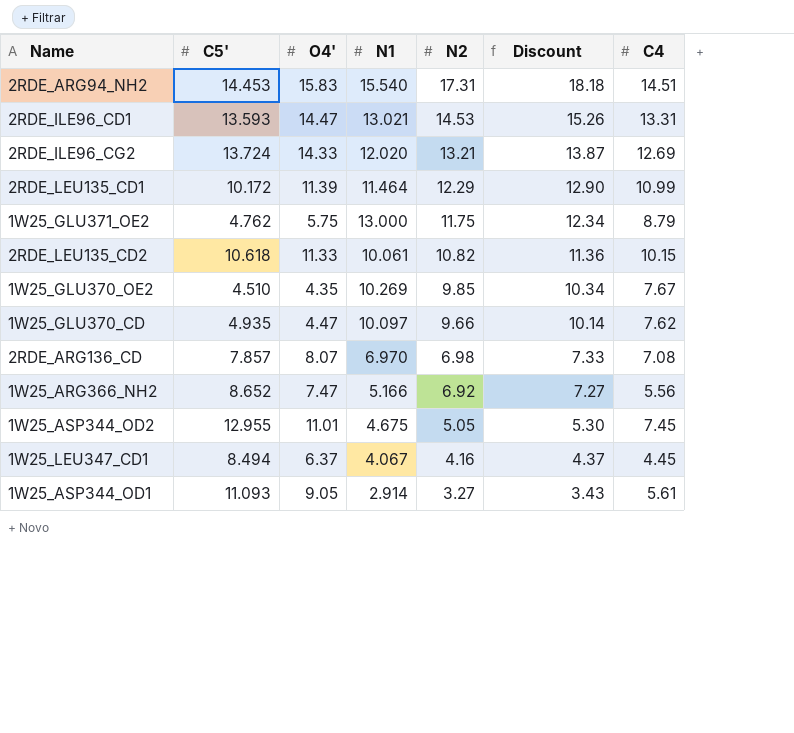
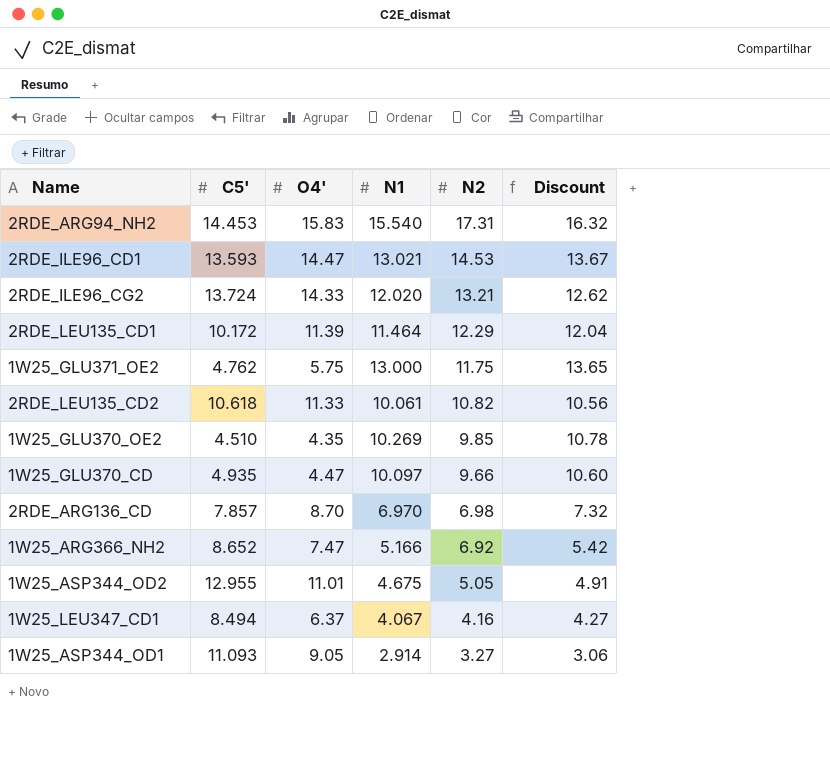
column C4 | position: 7 -> none
column Discount | formula: [N2] * 1.05 -> [N1] * 1.05
2RDE_ARG136_CD | O4': 8.07 -> 8.70

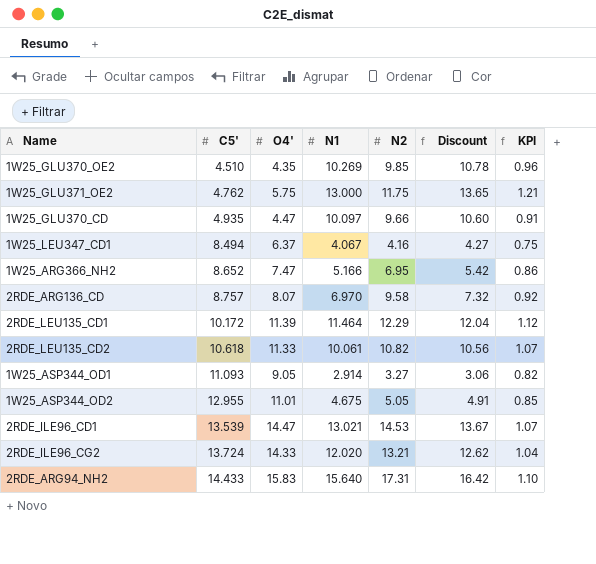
row order: N2 descending -> C5' ascending
column KPI | formula: none -> [O4'] / [C5']
1W25_ARG366_NH2 | N2: 6.92 -> 6.95
2RDE_ARG136_CD | C5': 7.857 -> 8.757
2RDE_ARG136_CD | O4': 8.70 -> 8.07
2RDE_ARG136_CD | N2: 6.98 -> 9.58
2RDE_ILE96_CD1 | C5': 13.593 -> 13.539
2RDE_ARG94_NH2 | C5': 14.453 -> 14.433
2RDE_ARG94_NH2 | N1: 15.540 -> 15.640
2RDE_ARG94_NH2 | Discount: 16.32 -> 16.42

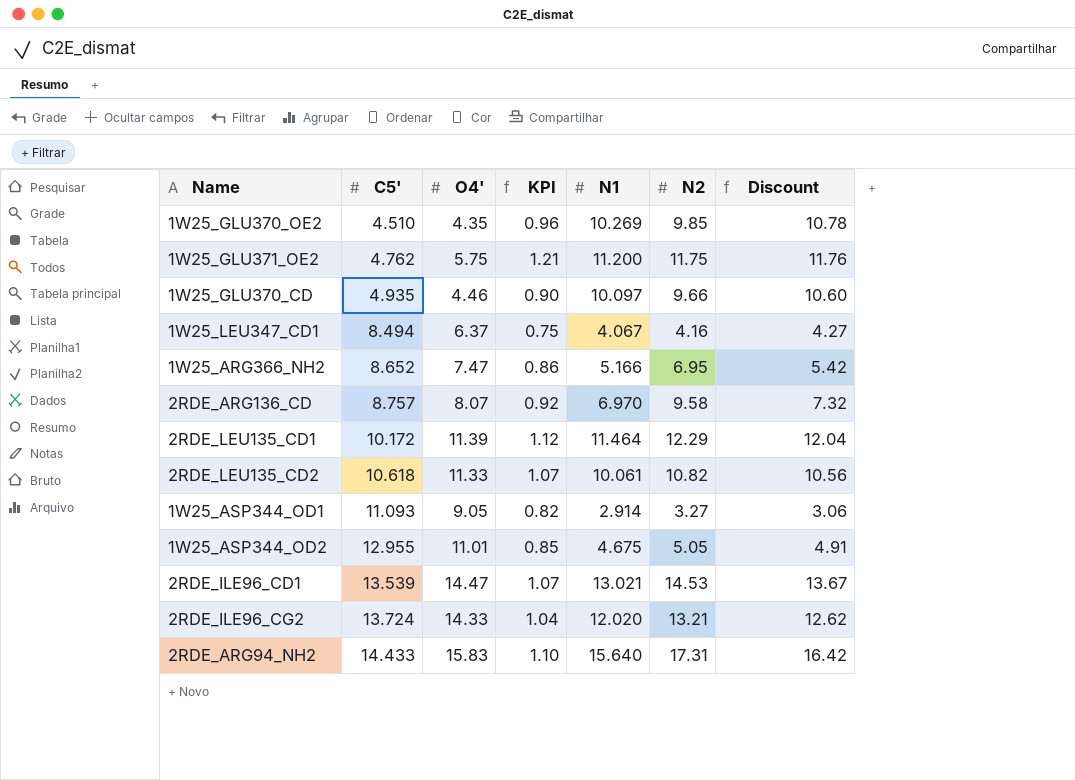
column KPI | position: 7 -> 4
1W25_GLU371_OE2 | N1: 13.000 -> 11.200
1W25_GLU371_OE2 | Discount: 13.65 -> 11.76
1W25_GLU370_CD | O4': 4.47 -> 4.46
1W25_GLU370_CD | KPI: 0.91 -> 0.90

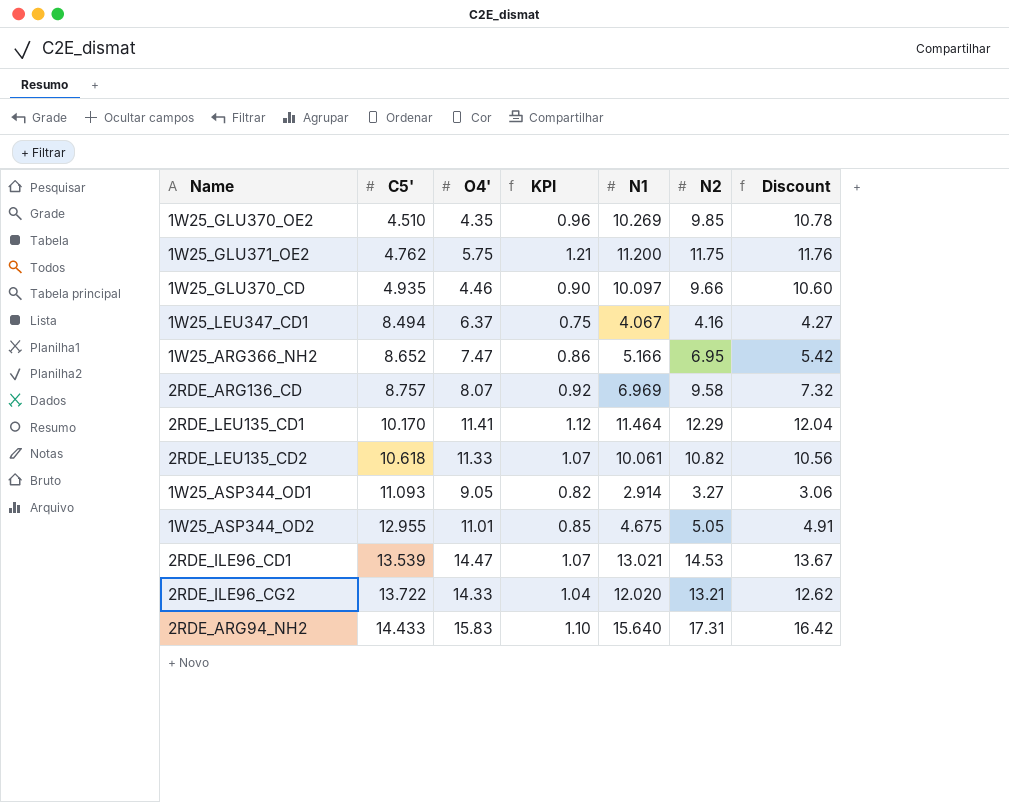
2RDE_ARG136_CD | N1: 6.970 -> 6.969
2RDE_LEU135_CD1 | C5': 10.172 -> 10.170
2RDE_LEU135_CD1 | O4': 11.39 -> 11.41
2RDE_ILE96_CG2 | C5': 13.724 -> 13.722

